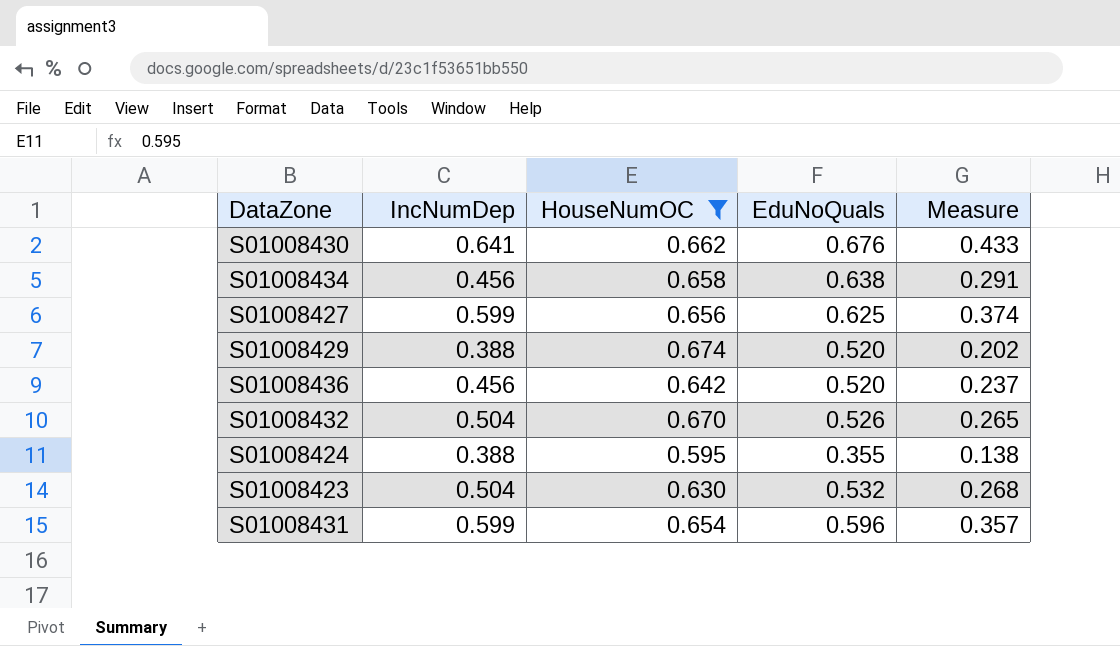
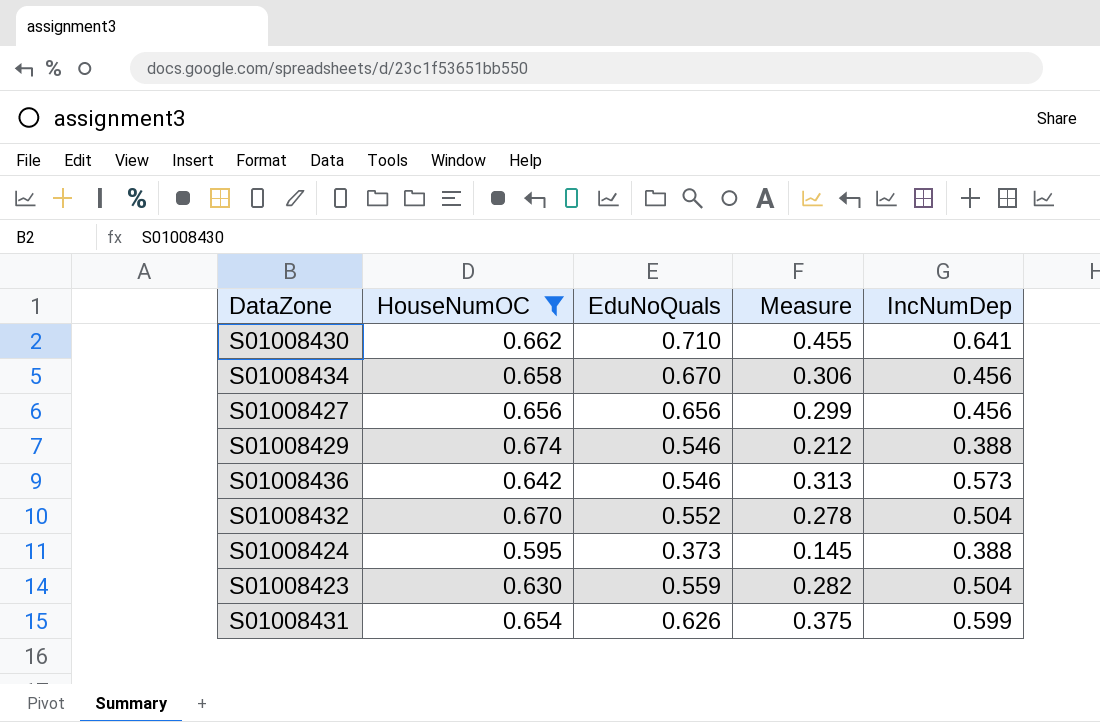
column IncNumDep | position: 2 -> 5
S01008430 | EduNoQuals: 0.676 -> 0.710
S01008430 | Measure: 0.433 -> 0.455
S01008434 | EduNoQuals: 0.638 -> 0.670
S01008434 | Measure: 0.291 -> 0.306
S01008427 | EduNoQuals: 0.625 -> 0.656
S01008427 | Measure: 0.374 -> 0.299
S01008427 | IncNumDep: 0.599 -> 0.456
S01008429 | EduNoQuals: 0.520 -> 0.546
S01008429 | Measure: 0.202 -> 0.212
S01008436 | EduNoQuals: 0.520 -> 0.546
S01008436 | Measure: 0.237 -> 0.313
S01008436 | IncNumDep: 0.456 -> 0.573
S01008432 | EduNoQuals: 0.526 -> 0.552
S01008432 | Measure: 0.265 -> 0.278
S01008424 | EduNoQuals: 0.355 -> 0.373
S01008424 | Measure: 0.138 -> 0.145
S01008423 | EduNoQuals: 0.532 -> 0.559
S01008423 | Measure: 0.268 -> 0.282
S01008431 | EduNoQuals: 0.596 -> 0.626
S01008431 | Measure: 0.357 -> 0.375

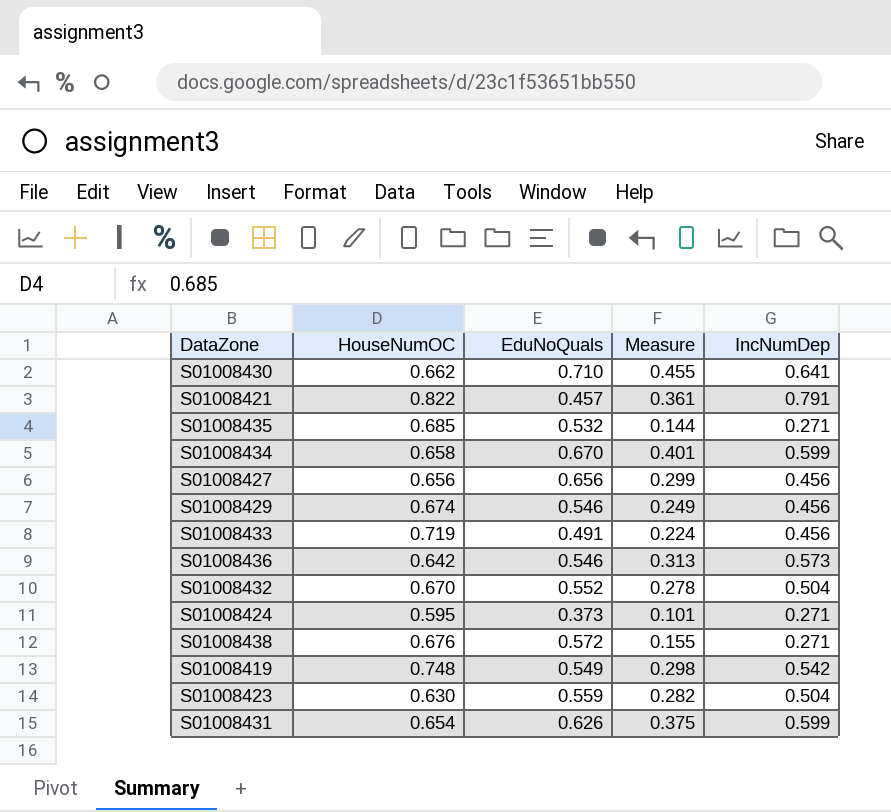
filter: HouseNumOC <= 0.674 -> none
S01008434 | Measure: 0.306 -> 0.401
S01008434 | IncNumDep: 0.456 -> 0.599
S01008429 | Measure: 0.212 -> 0.249
S01008429 | IncNumDep: 0.388 -> 0.456
S01008424 | Measure: 0.145 -> 0.101
S01008424 | IncNumDep: 0.388 -> 0.271

